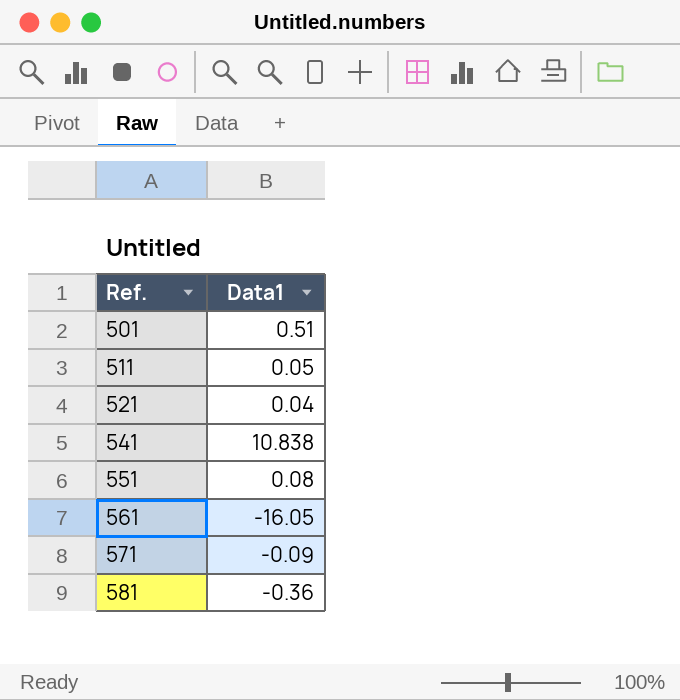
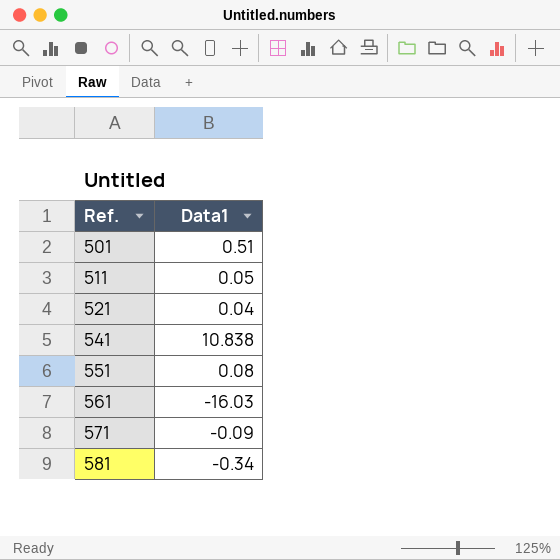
561 | Data1: -16.05 -> -16.03
581 | Data1: -0.36 -> -0.34

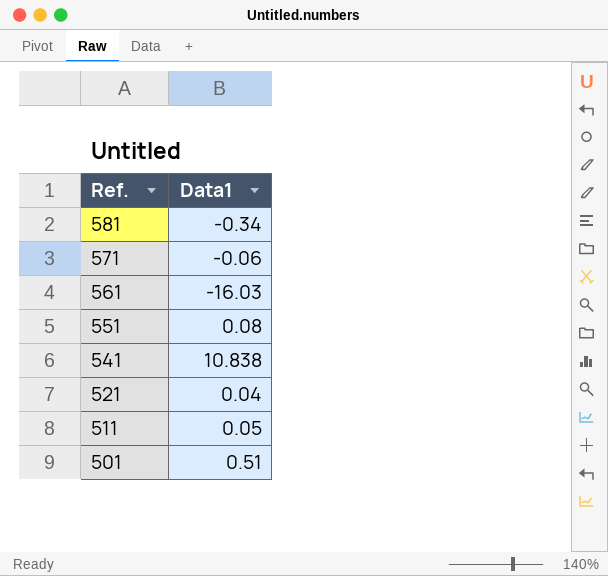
row order: Ref. ascending -> Ref. descending
571 | Data1: -0.09 -> -0.06

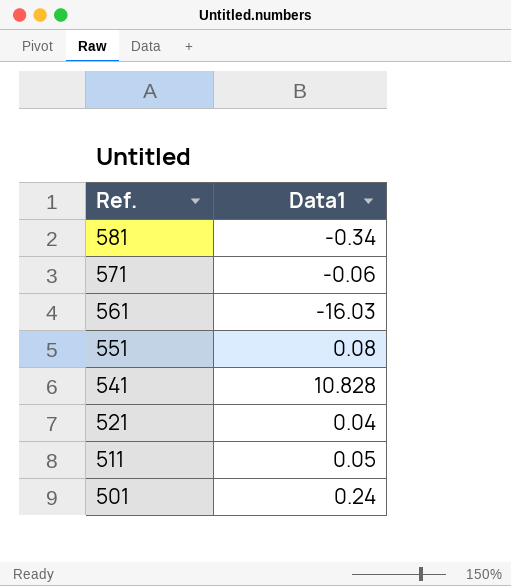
541 | Data1: 10.838 -> 10.828
501 | Data1: 0.51 -> 0.24

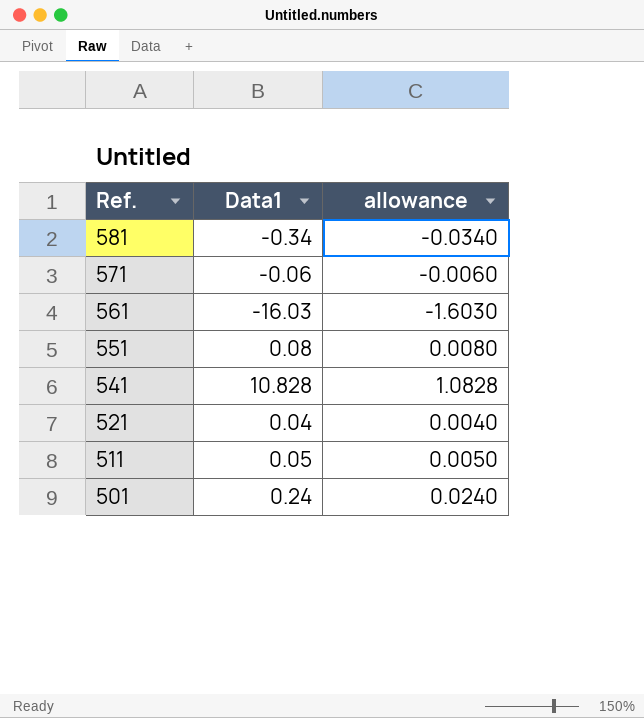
column allowance | formula: none -> [Data1] * 0.1

